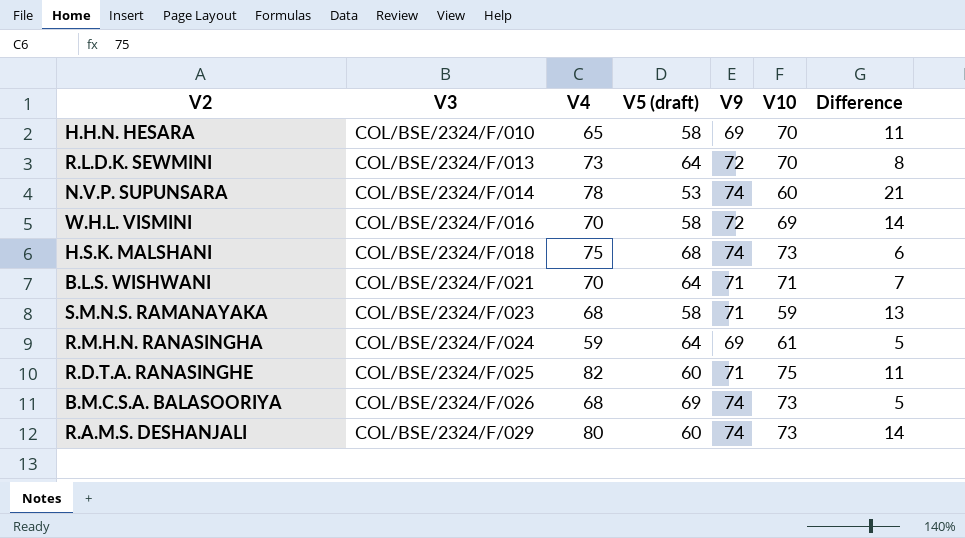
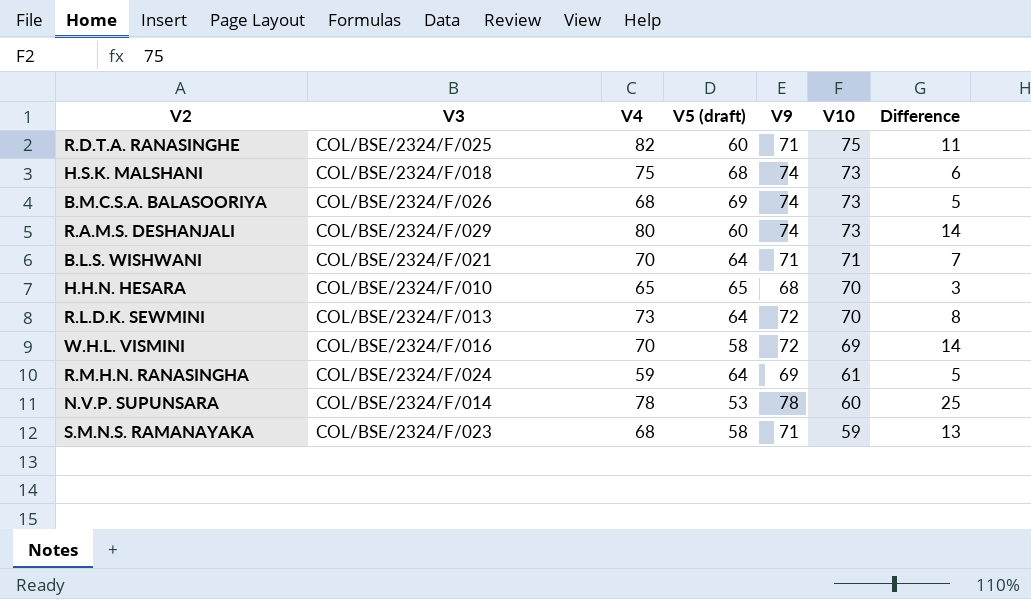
row order: V3 ascending -> V10 descending
H.H.N. HESARA | V5 (draft): 58 -> 65
H.H.N. HESARA | V9: 69 -> 68
H.H.N. HESARA | Difference: 11 -> 3
N.V.P. SUPUNSARA | V9: 74 -> 78
N.V.P. SUPUNSARA | Difference: 21 -> 25

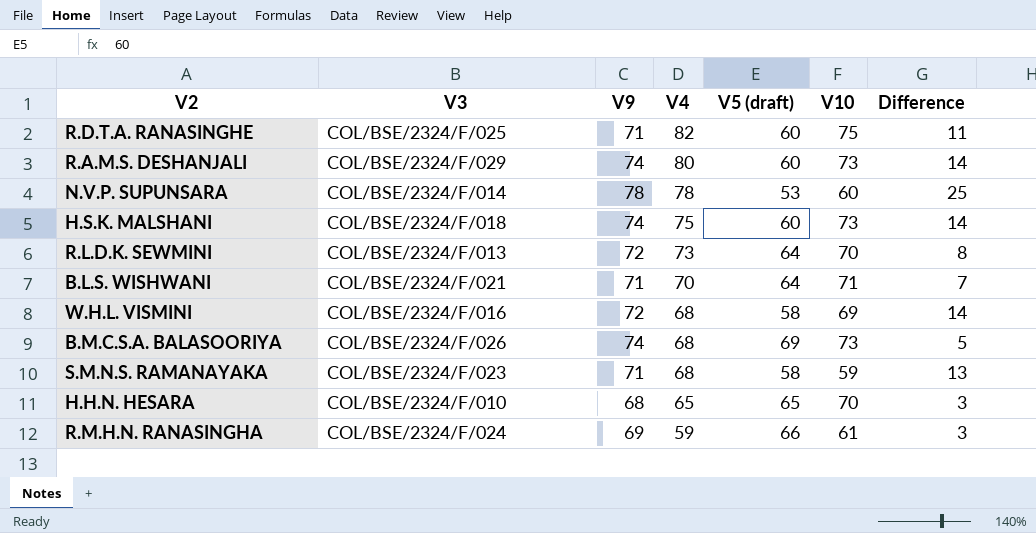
row order: V10 descending -> V4 descending
column V9 | position: 5 -> 3
H.S.K. MALSHANI | V5 (draft): 68 -> 60
H.S.K. MALSHANI | Difference: 6 -> 14
W.H.L. VISMINI | V4: 70 -> 68
R.M.H.N. RANASINGHA | V5 (draft): 64 -> 66
R.M.H.N. RANASINGHA | Difference: 5 -> 3

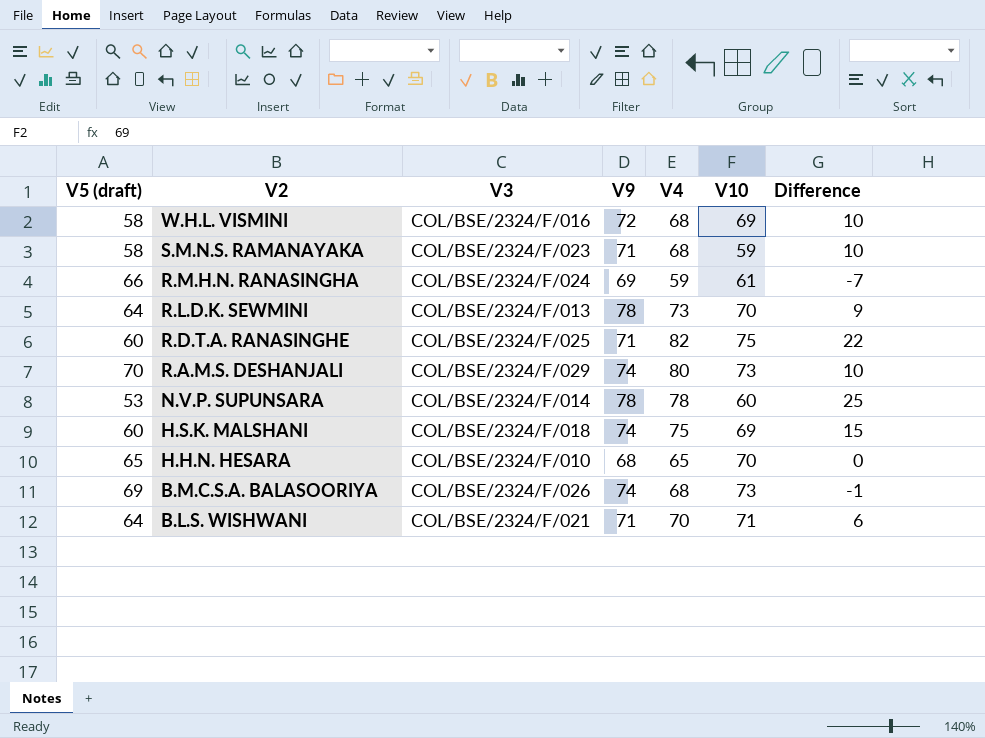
row order: V4 descending -> V2 descending
column V5 (draft) | position: 5 -> 1
column Difference | formula: [V9] - [V5 (draft)] -> [V4] - [V5 (draft)]
R.L.D.K. SEWMINI | V9: 72 -> 78
R.A.M.S. DESHANJALI | V5 (draft): 60 -> 70
H.S.K. MALSHANI | V10: 73 -> 69

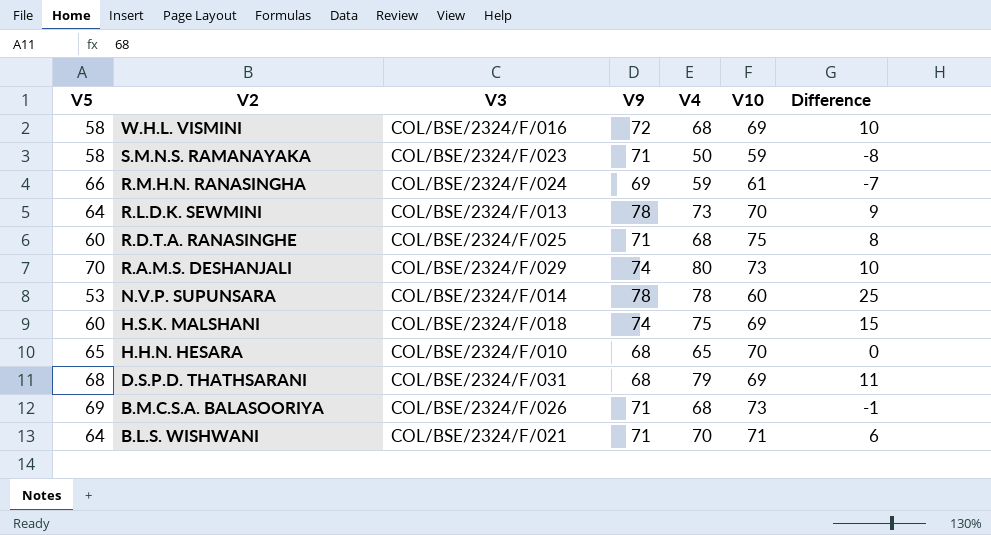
column name: V5 (draft) -> V5
S.M.N.S. RAMANAYAKA | V4: 68 -> 50
S.M.N.S. RAMANAYAKA | Difference: 10 -> -8
R.D.T.A. RANASINGHE | V4: 82 -> 68
R.D.T.A. RANASINGHE | Difference: 22 -> 8
row D.S.P.D. THATHSARANI: none -> 68 | COL/BSE/2324/F/031 | 68 | 79 | 69 | 11
B.M.C.S.A. BALASOORIYA | V9: 74 -> 71

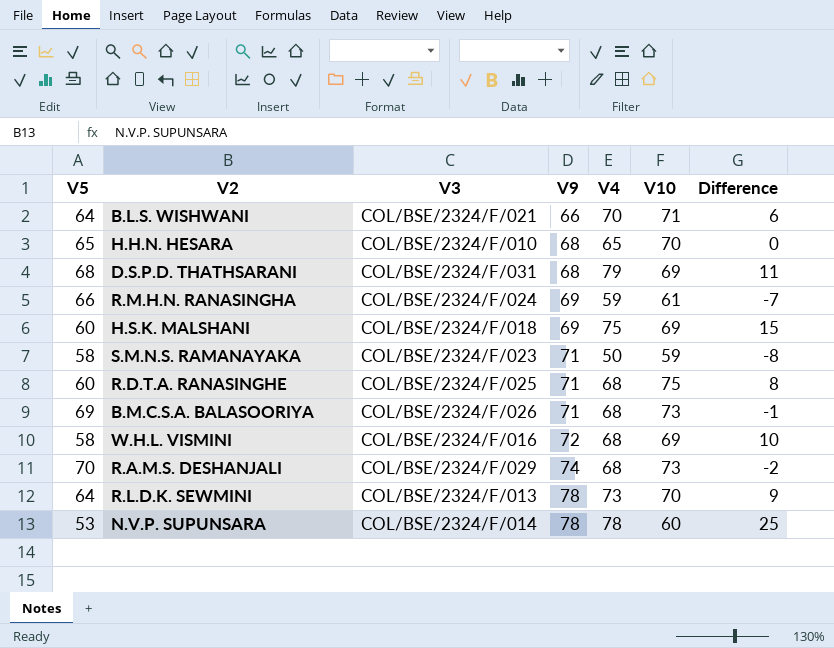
row order: V2 descending -> V9 ascending
B.L.S. WISHWANI | V9: 71 -> 66
H.S.K. MALSHANI | V9: 74 -> 69
R.A.M.S. DESHANJALI | V4: 80 -> 68
R.A.M.S. DESHANJALI | Difference: 10 -> -2

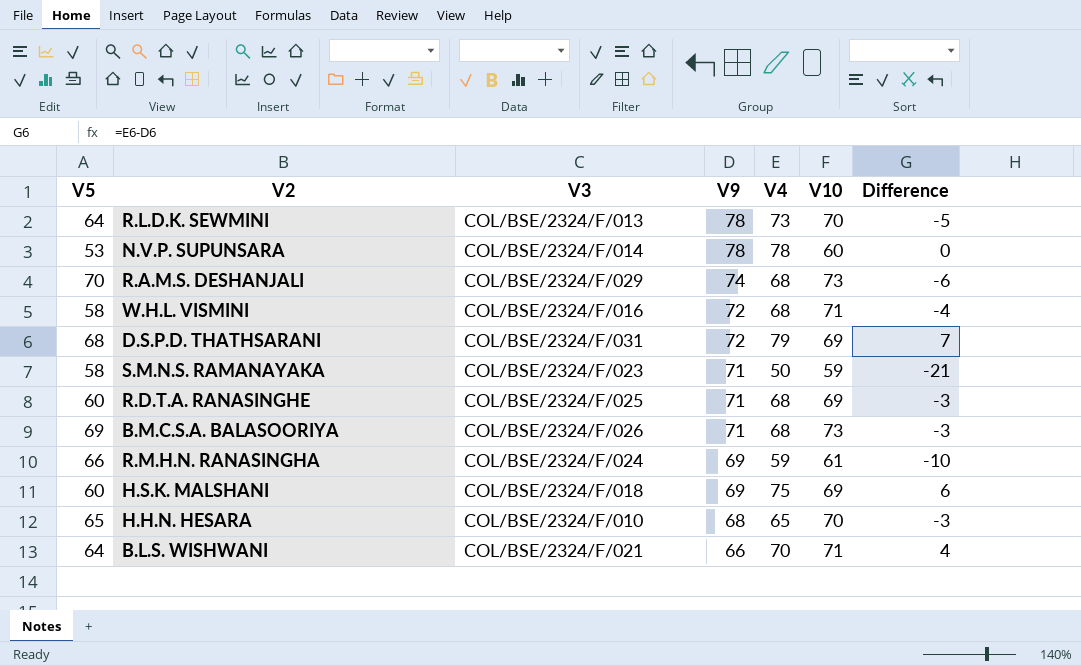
row order: V9 ascending -> V9 descending
column Difference | formula: [V4] - [V5] -> [V4] - [V9]
W.H.L. VISMINI | V10: 69 -> 71
D.S.P.D. THATHSARANI | V9: 68 -> 72
R.D.T.A. RANASINGHE | V10: 75 -> 69

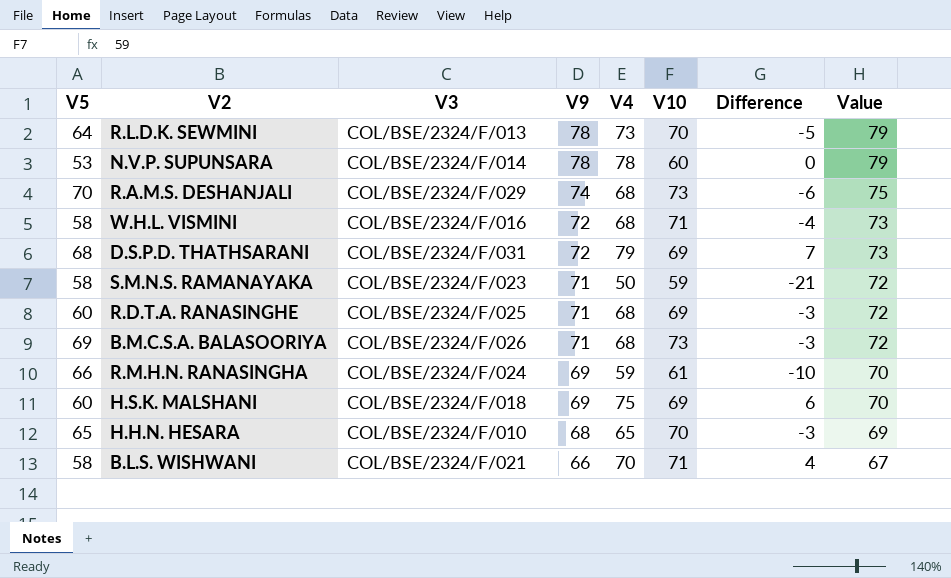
column Value | formula: none -> [V9] + 1
B.L.S. WISHWANI | V5: 64 -> 58

